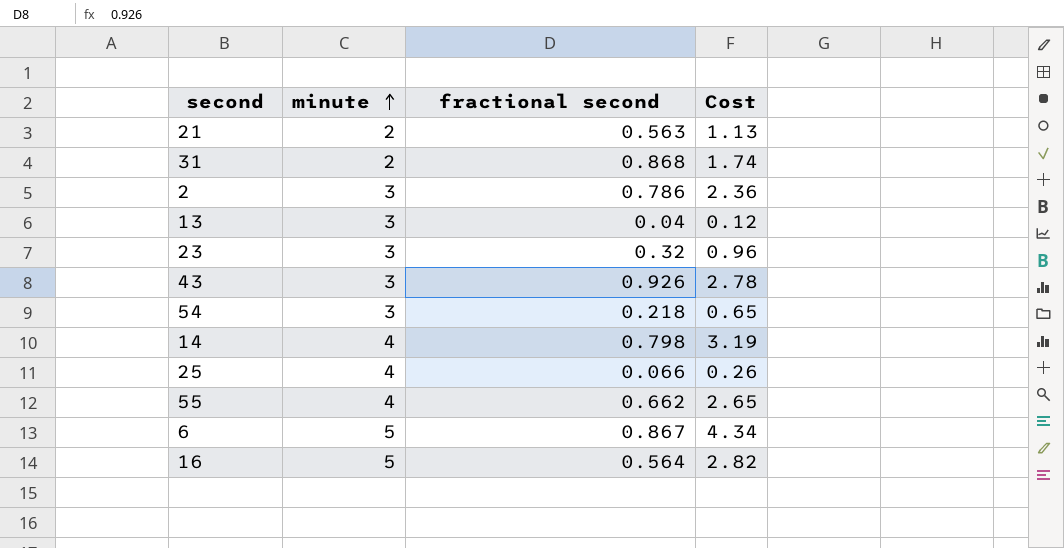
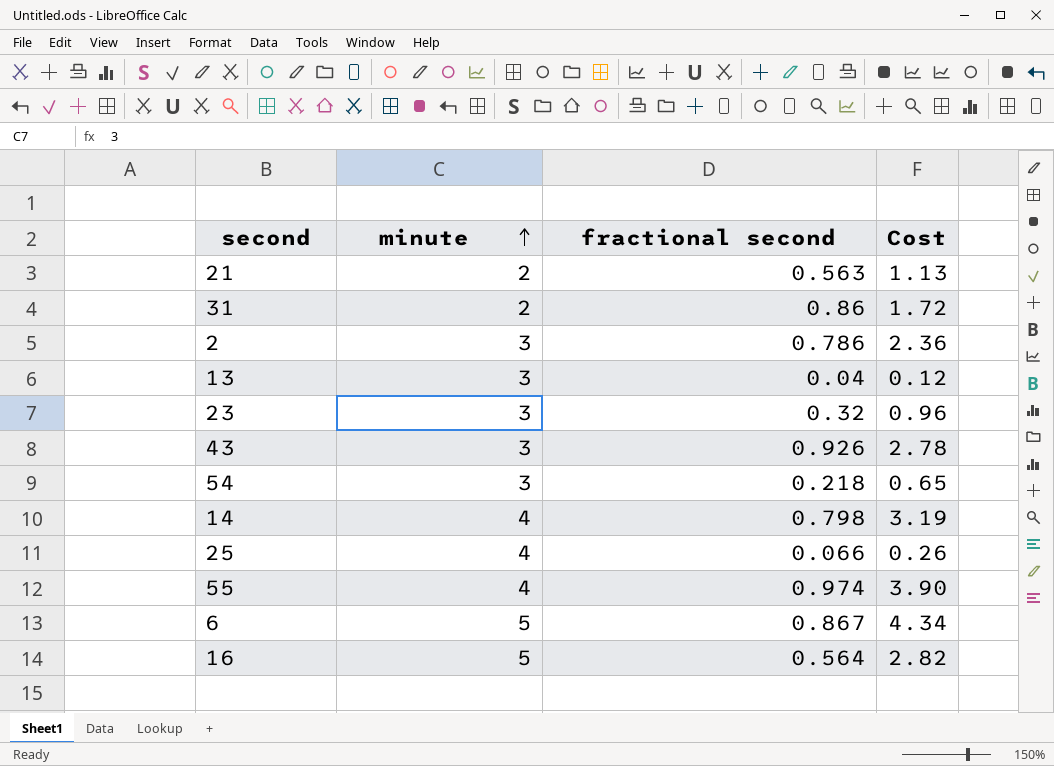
31 | fractional second: 0.868 -> 0.86
31 | Cost: 1.74 -> 1.72
55 | fractional second: 0.662 -> 0.974
55 | Cost: 2.65 -> 3.90

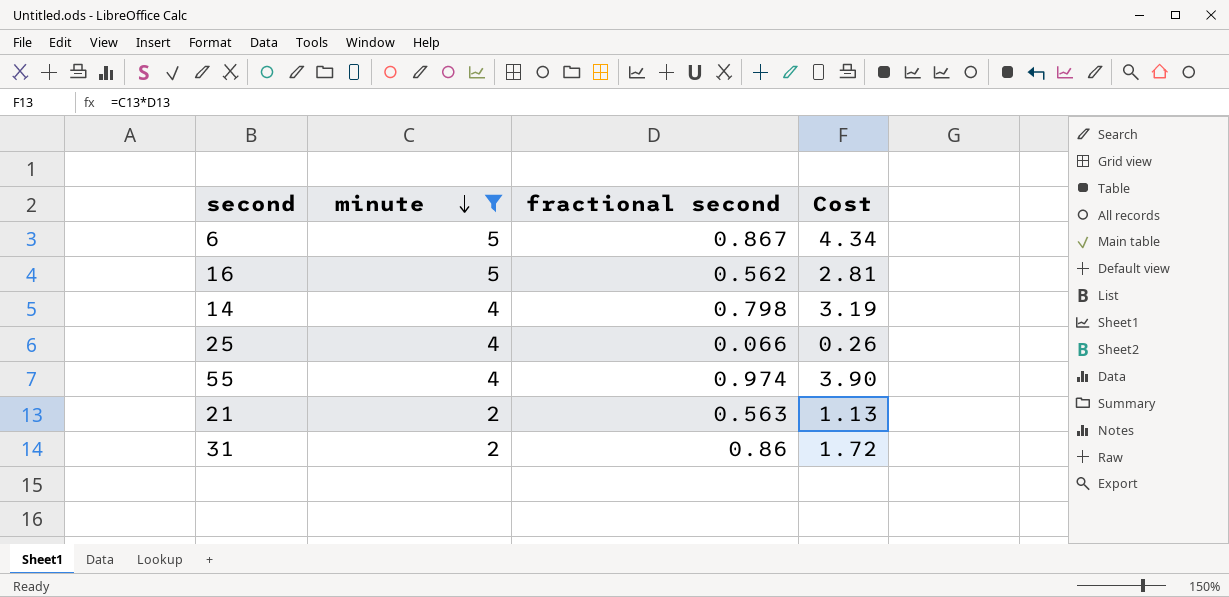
filter: none -> minute != 3
row order: minute ascending -> minute descending
16 | fractional second: 0.564 -> 0.562
16 | Cost: 2.82 -> 2.81

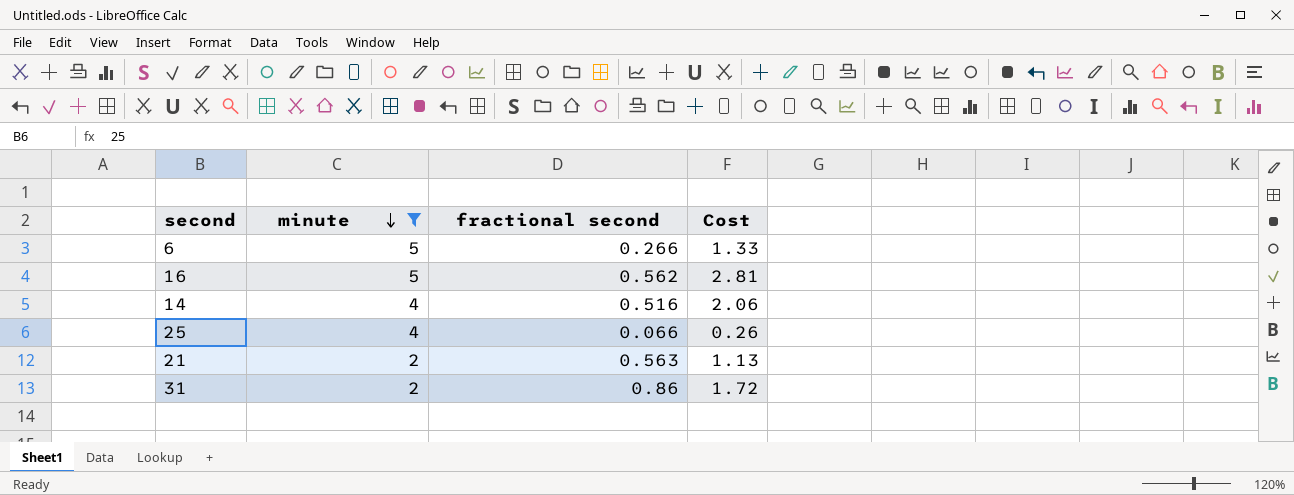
row 55: 4 | 0.974 | 3.90 -> none
6 | fractional second: 0.867 -> 0.266
6 | Cost: 4.34 -> 1.33
14 | fractional second: 0.798 -> 0.516
14 | Cost: 3.19 -> 2.06

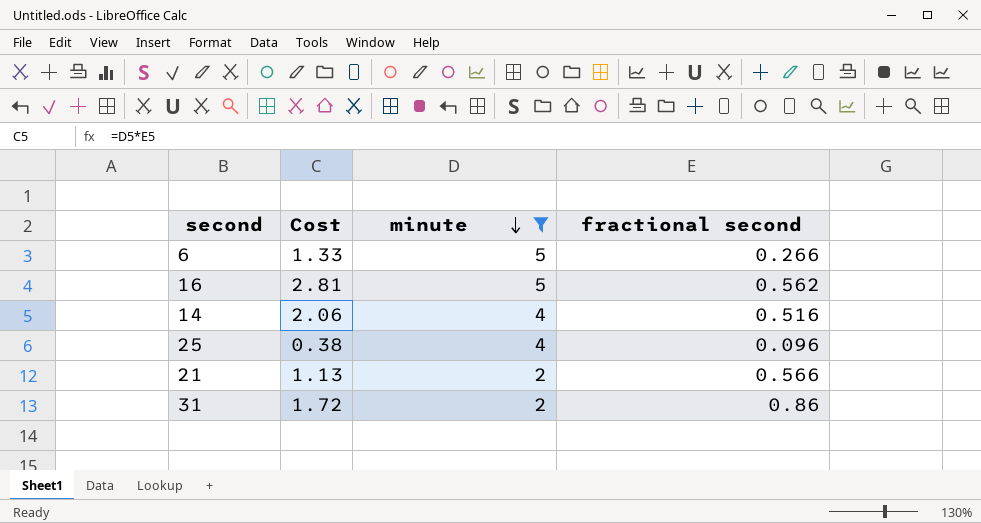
column Cost | position: 4 -> 2
25 | Cost: 0.26 -> 0.38
25 | fractional second: 0.066 -> 0.096
21 | fractional second: 0.563 -> 0.566

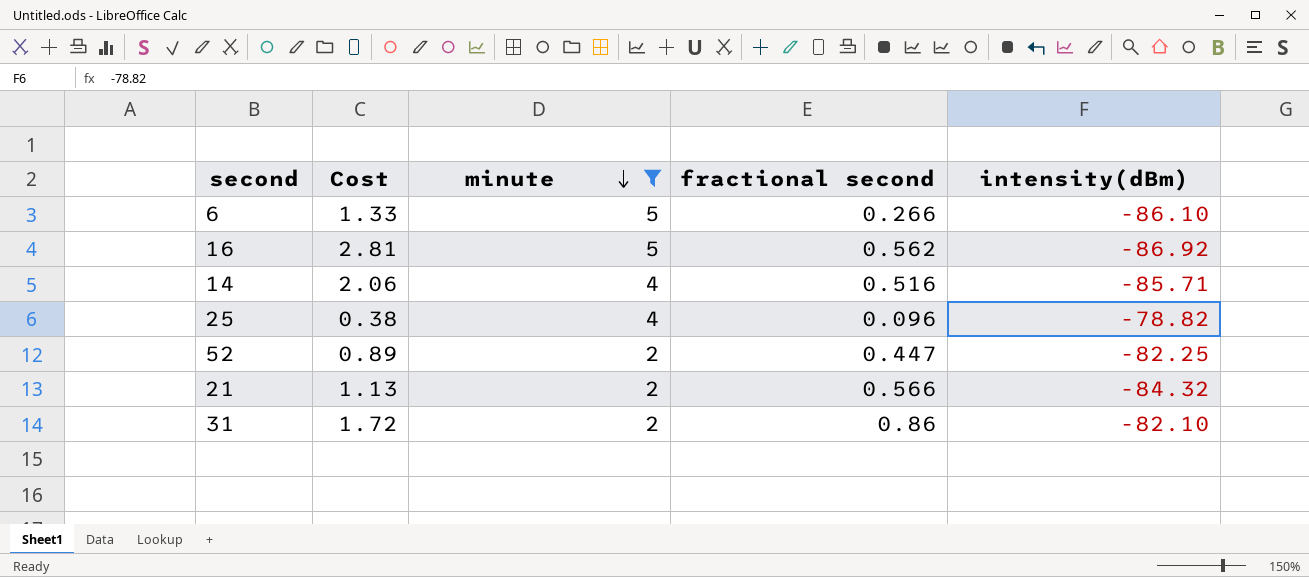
column intensity(dBm) | position: none -> 5
row 52: none -> 0.89 | 2 | 0.447 | -82.25

